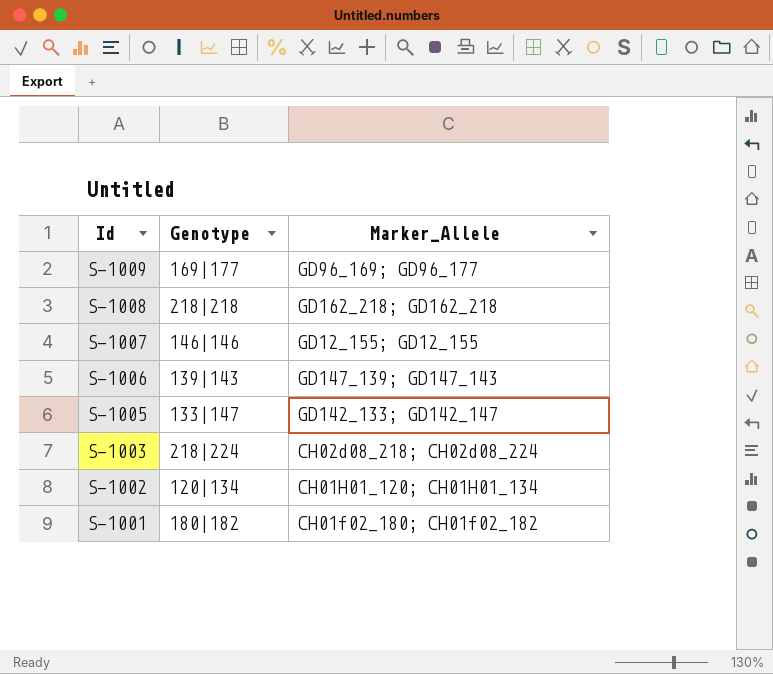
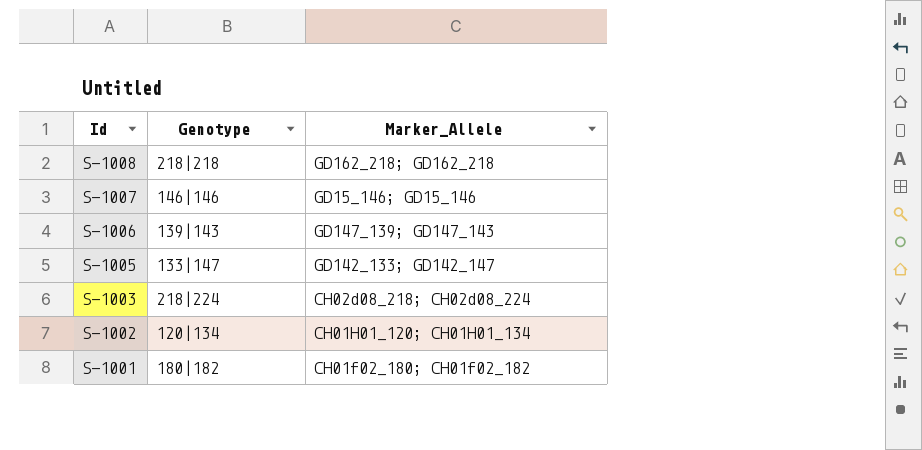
row S-1009: 169|177 | GD96_169; GD96_177 -> none
S-1007 | Marker_Allele: GD12_155; GD12_155 -> GD15_146; GD15_146

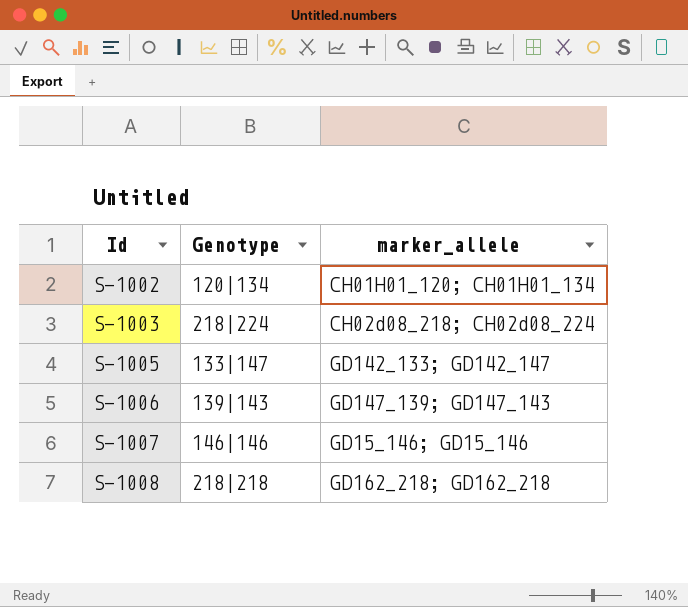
row order: Id descending -> Id ascending
column name: Marker_Allele -> marker_allele
row S-1001: 180|182 | CH01f02_180; CH01f02_182 -> none

